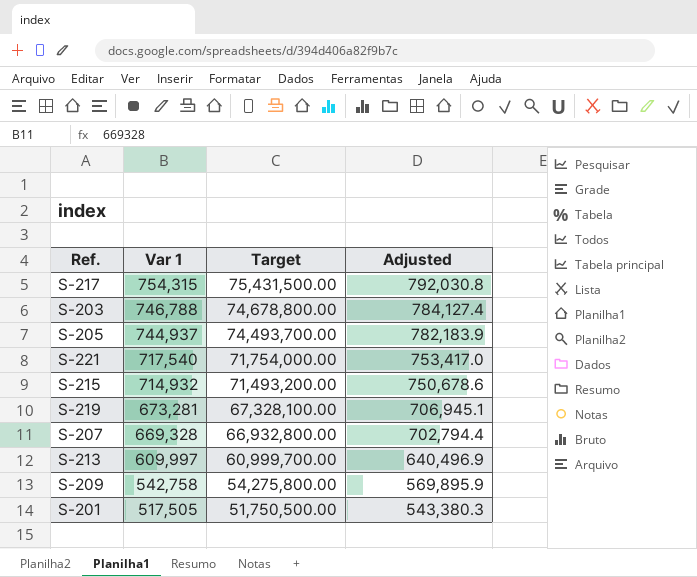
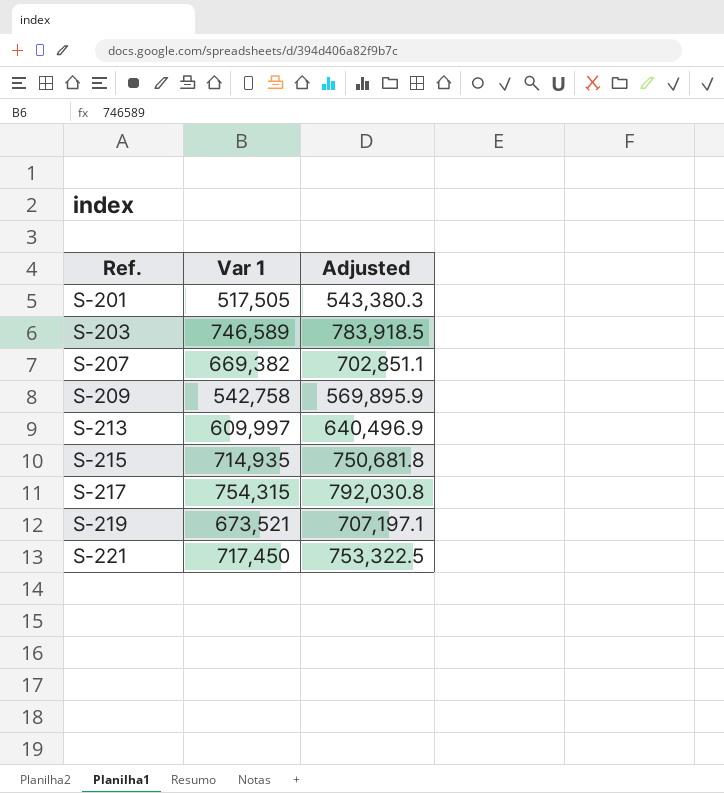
row order: Var 1 descending -> Ref. ascending
column Target | formula: [Var 1] * 100 -> none
row S-205: 744,937 | 74,493,700.00 | 782,183.9 -> none
S-203 | Var 1: 746,788 -> 746,589
S-203 | Adjusted: 784,127.4 -> 783,918.5
S-207 | Var 1: 669,328 -> 669,382
S-207 | Adjusted: 702,794.4 -> 702,851.1
S-215 | Var 1: 714,932 -> 714,935
S-215 | Adjusted: 750,678.6 -> 750,681.8
S-219 | Var 1: 673,281 -> 673,521
S-219 | Adjusted: 706,945.1 -> 707,197.1
S-221 | Var 1: 717,540 -> 717,450
S-221 | Adjusted: 753,417.0 -> 753,322.5

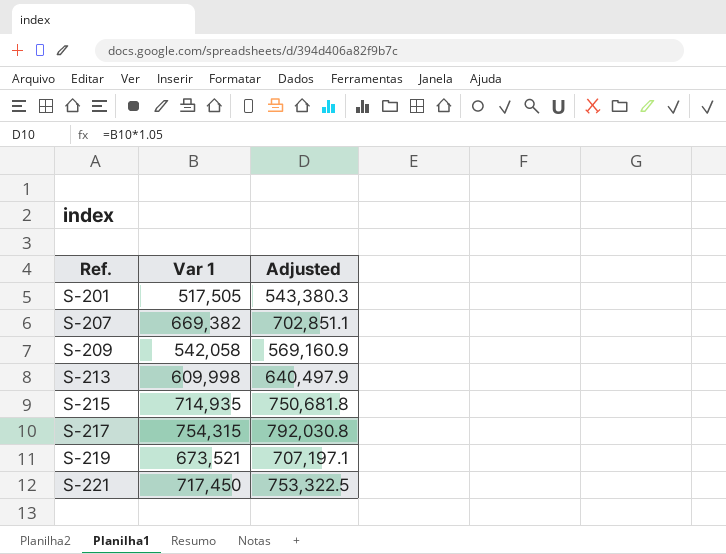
row S-203: 746,589 | 783,918.5 -> none
S-209 | Var 1: 542,758 -> 542,058
S-209 | Adjusted: 569,895.9 -> 569,160.9
S-213 | Var 1: 609,997 -> 609,998
S-213 | Adjusted: 640,496.9 -> 640,497.9

